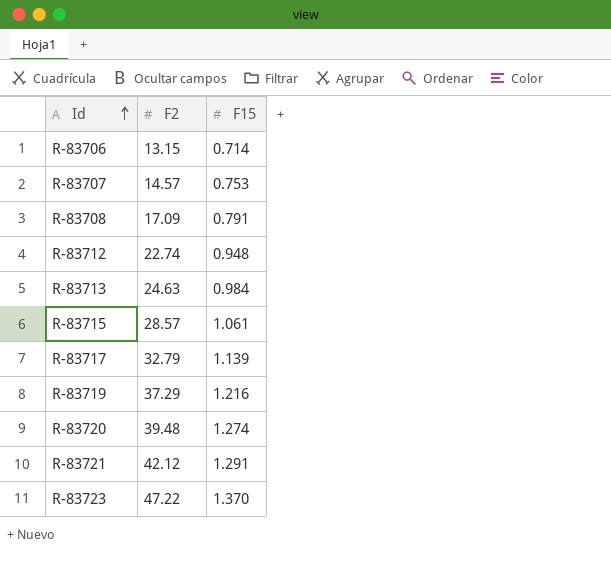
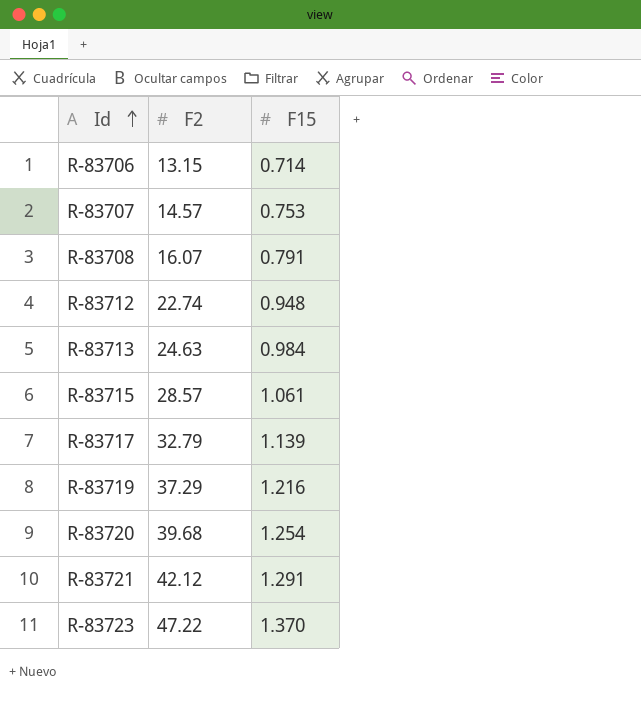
R-83708 | F2: 17.09 -> 16.07
R-83720 | F2: 39.48 -> 39.68
R-83720 | F15: 1.274 -> 1.254

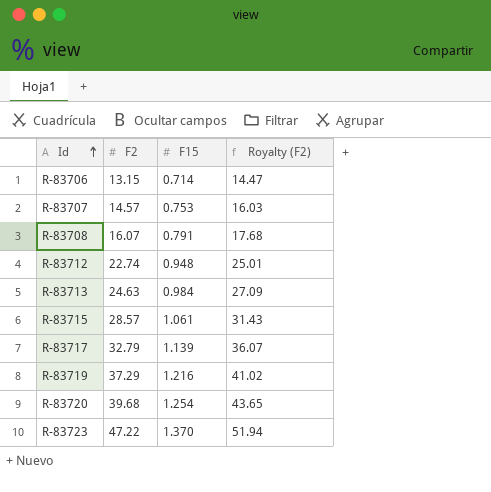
column Royalty (F2) | formula: none -> [F2] * 1.1
row R-83721: 42.12 | 1.291 -> none

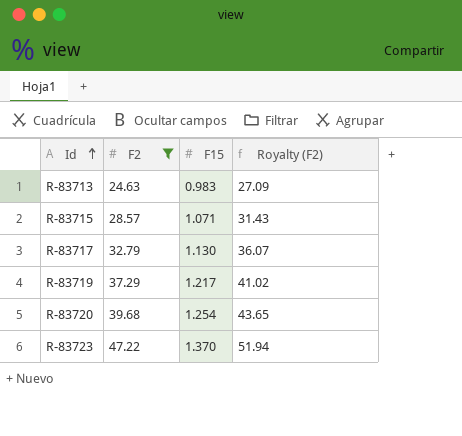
filter: none -> F2 >= 24.63
R-83713 | F15: 0.984 -> 0.983
R-83715 | F15: 1.061 -> 1.071
R-83717 | F15: 1.139 -> 1.130
R-83719 | F15: 1.216 -> 1.217

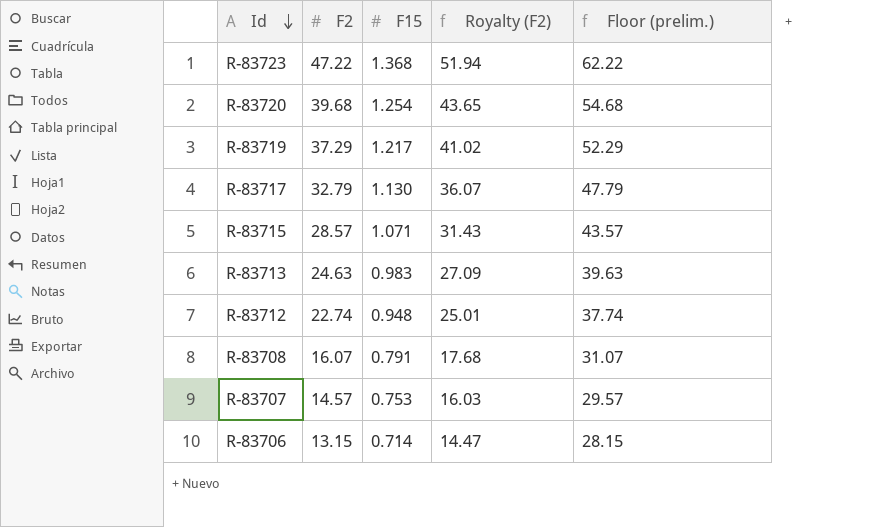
filter: F2 >= 24.63 -> none
row order: Id ascending -> Id descending
column Floor (prelim.) | formula: none -> [F2] + 15
R-83723 | F15: 1.370 -> 1.368

